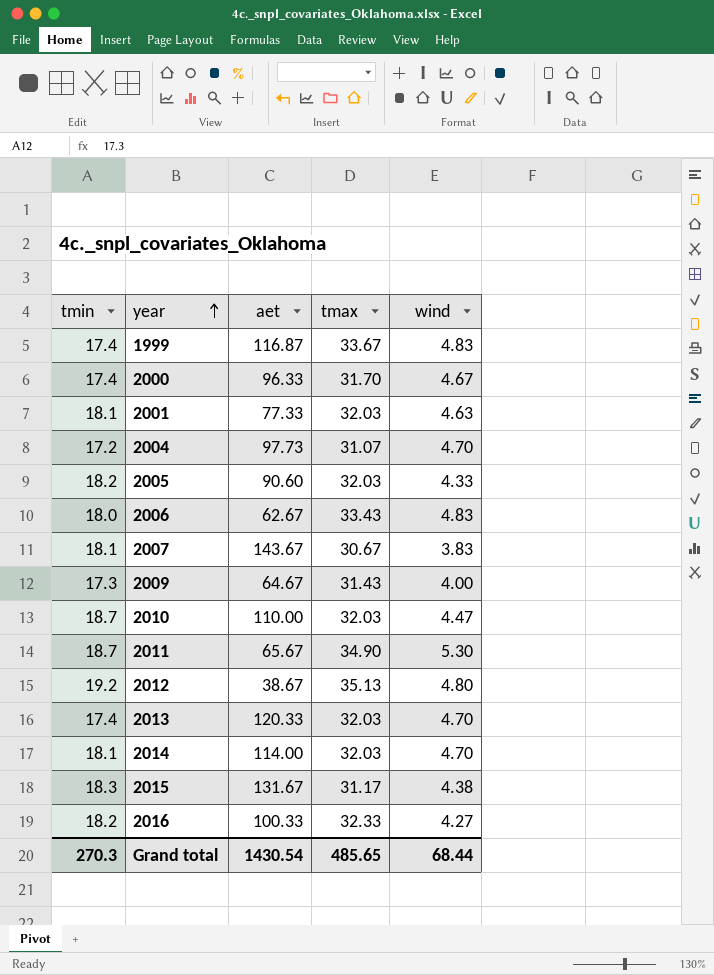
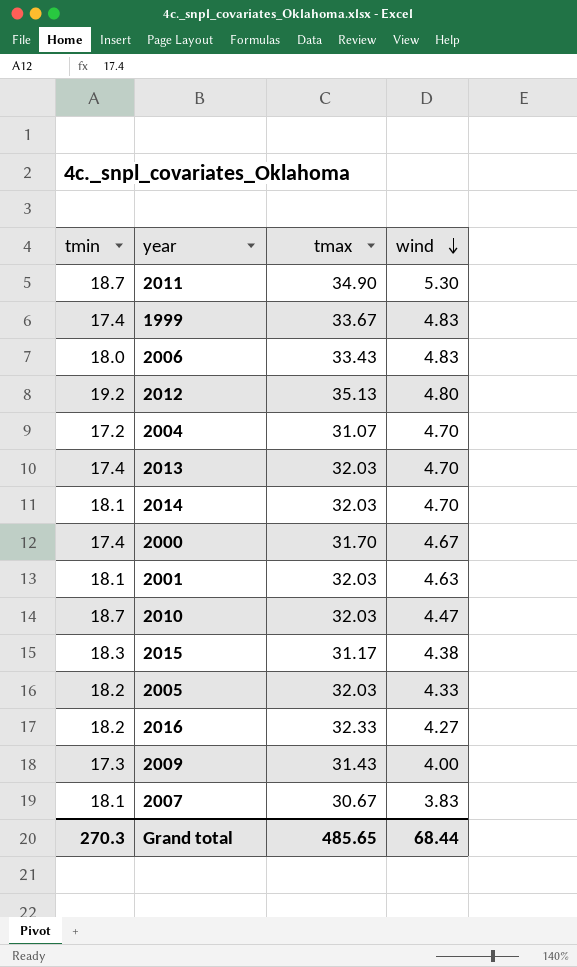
row order: year ascending -> wind descending
column aet | position: 3 -> none

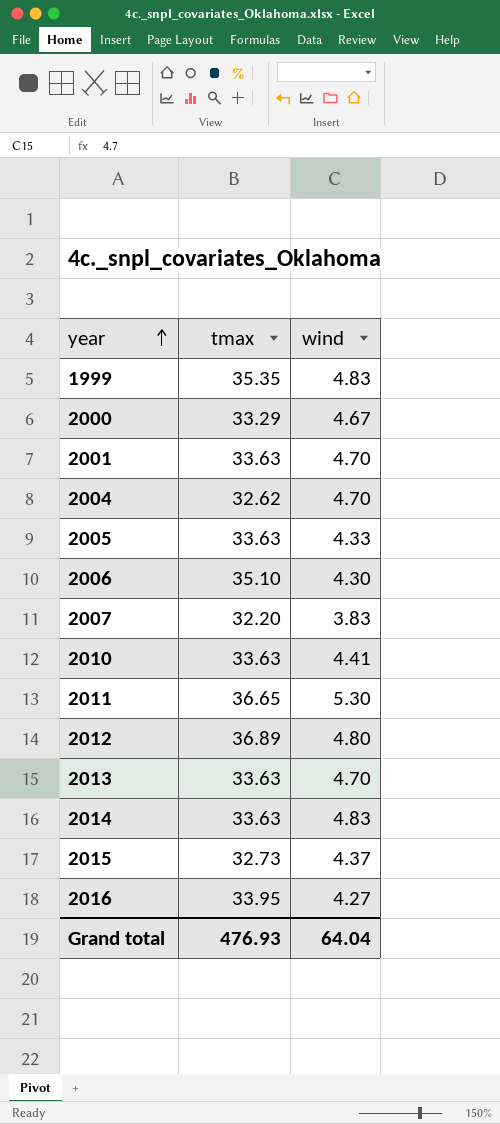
row order: wind descending -> year ascending
column tmin | position: 1 -> none
row 2009: 17.3 | 31.43 | 4.00 -> none
1999 | tmax: 33.67 -> 35.35
2000 | tmax: 31.70 -> 33.29
2001 | tmax: 32.03 -> 33.63
2001 | wind: 4.63 -> 4.70
2004 | tmax: 31.07 -> 32.62
2005 | tmax: 32.03 -> 33.63
2006 | tmax: 33.43 -> 35.10
2006 | wind: 4.83 -> 4.30
2007 | tmax: 30.67 -> 32.20
2010 | tmax: 32.03 -> 33.63
2010 | wind: 4.47 -> 4.41
2011 | tmax: 34.90 -> 36.65
2012 | tmax: 35.13 -> 36.89
2013 | tmax: 32.03 -> 33.63
2014 | tmax: 32.03 -> 33.63
2014 | wind: 4.70 -> 4.83
2015 | tmax: 31.17 -> 32.73
2015 | wind: 4.38 -> 4.37
2016 | tmax: 32.33 -> 33.95
Grand total | tmax: 485.65 -> 476.93
Grand total | wind: 68.44 -> 64.04

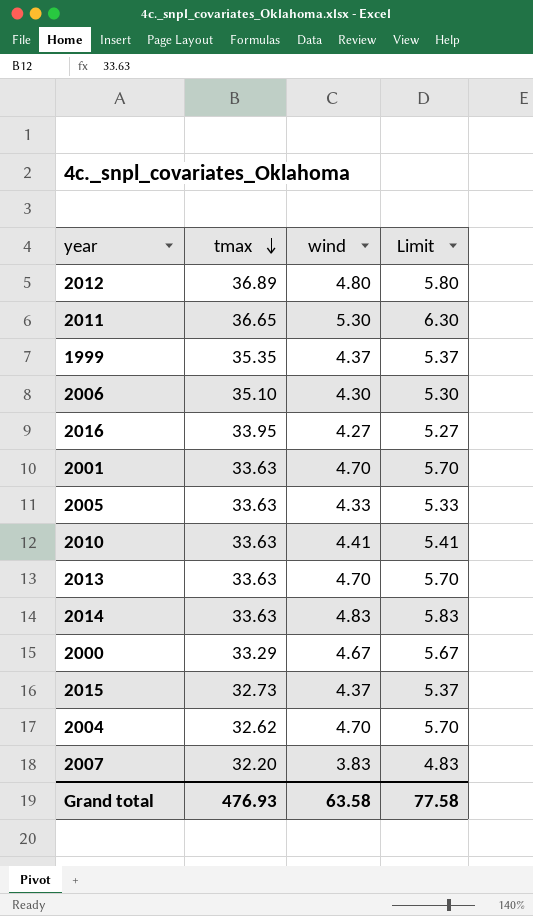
row order: year ascending -> tmax descending
column Limit | formula: none -> [wind] + 1
1999 | wind: 4.83 -> 4.37
Grand total | wind: 64.04 -> 63.58

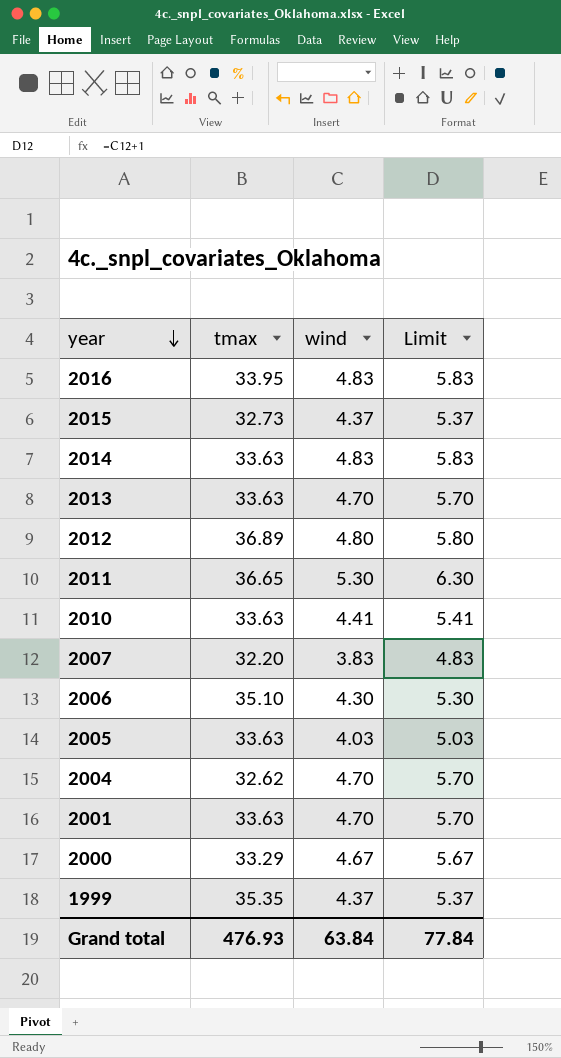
row order: tmax descending -> year descending
2016 | wind: 4.27 -> 4.83
2016 | Limit: 5.27 -> 5.83
2005 | wind: 4.33 -> 4.03
2005 | Limit: 5.33 -> 5.03
Grand total | wind: 63.58 -> 63.84
Grand total | Limit: 77.58 -> 77.84

